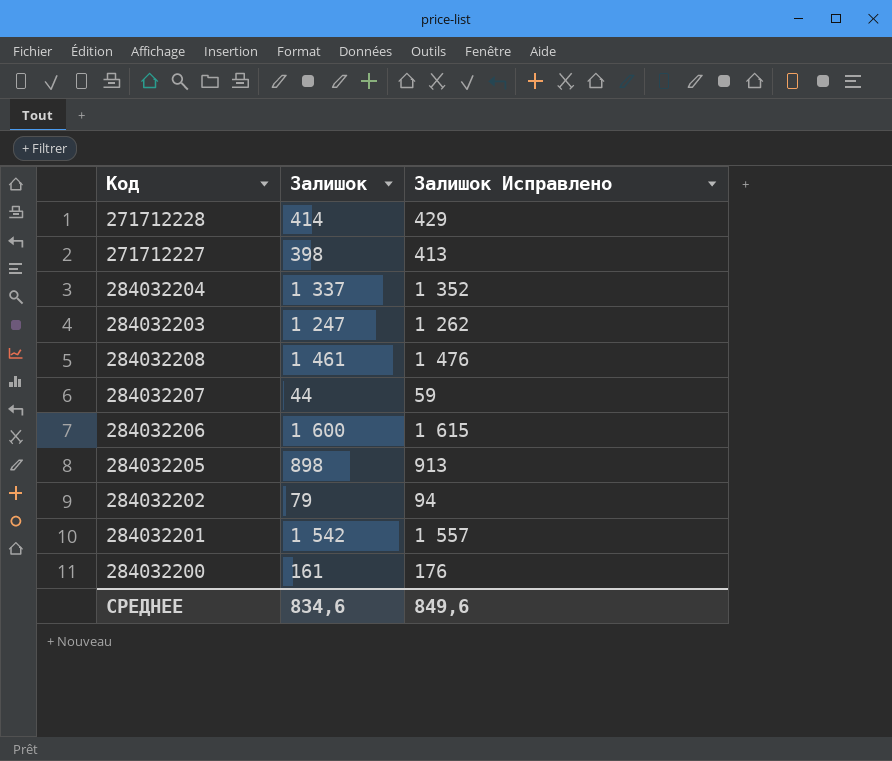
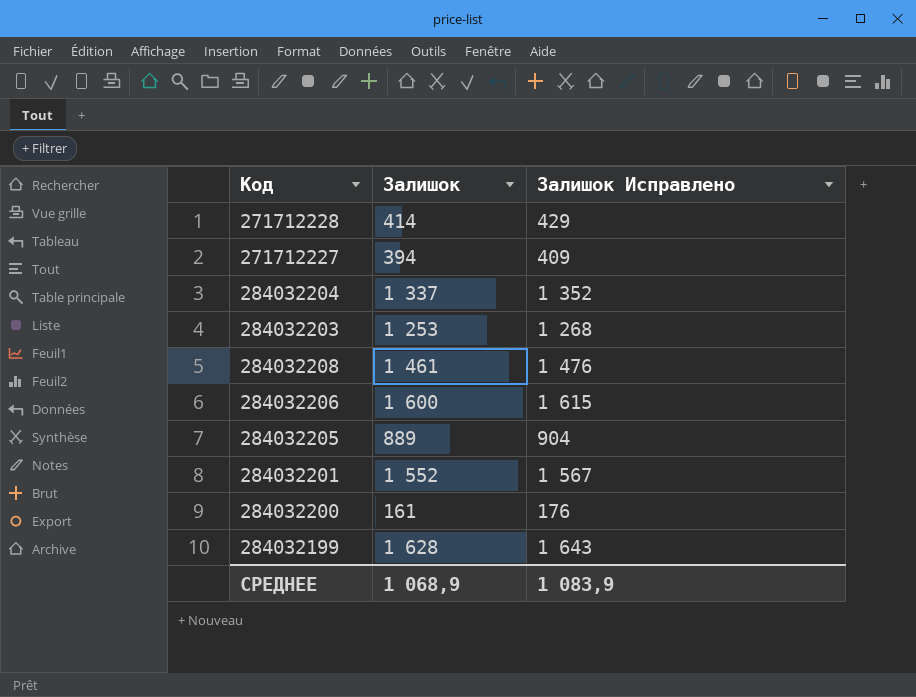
row 284032207: 44 | 59 -> none
row 284032202: 79 | 94 -> none
271712227 | Залишок: 398 -> 394
271712227 | Залишок Исправлено: 413 -> 409
284032203 | Залишок: 1 247 -> 1 253
284032203 | Залишок Исправлено: 1 262 -> 1 268
284032205 | Залишок: 898 -> 889
284032205 | Залишок Исправлено: 913 -> 904
284032201 | Залишок: 1 542 -> 1 552
284032201 | Залишок Исправлено: 1 557 -> 1 567
row 284032199: none -> 1 628 | 1 643
СРЕДНЕЕ | Залишок: 834,6 -> 1 068,9
СРЕДНЕЕ | Залишок Исправлено: 849,6 -> 1 083,9

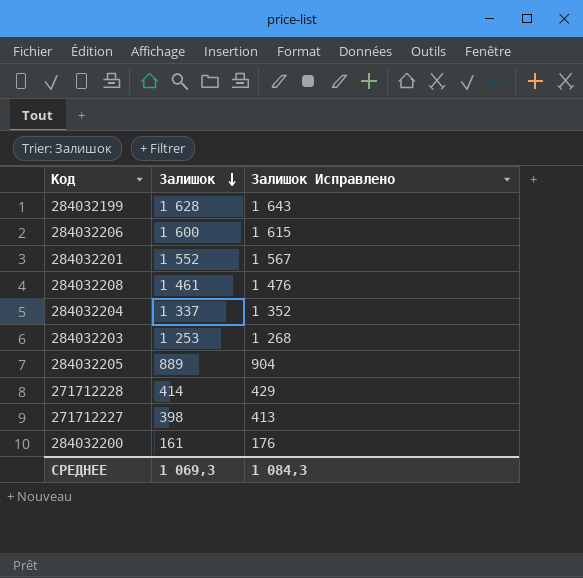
row order: none -> Залишок descending
271712227 | Залишок: 394 -> 398
271712227 | Залишок Исправлено: 409 -> 413
СРЕДНЕЕ | Залишок: 1 068,9 -> 1 069,3
СРЕДНЕЕ | Залишок Исправлено: 1 083,9 -> 1 084,3

